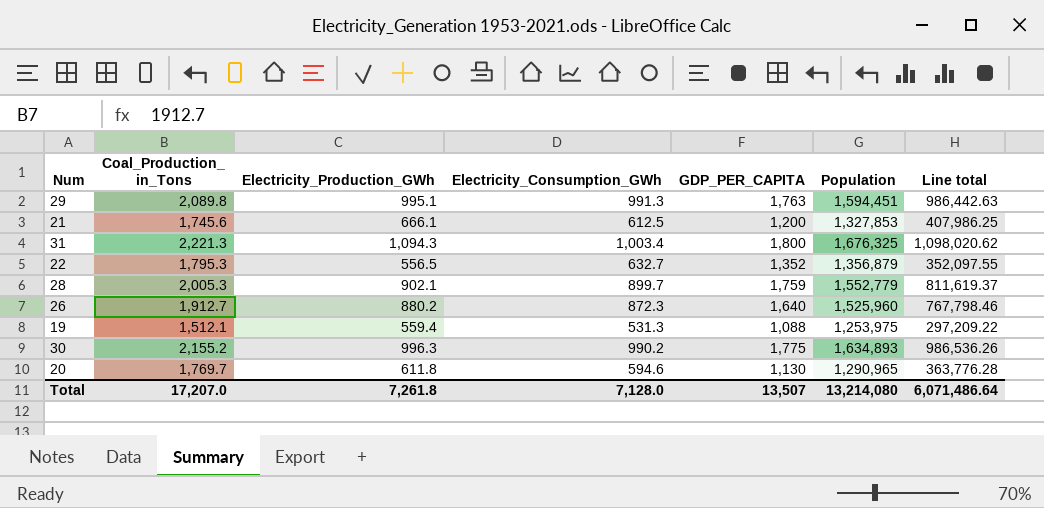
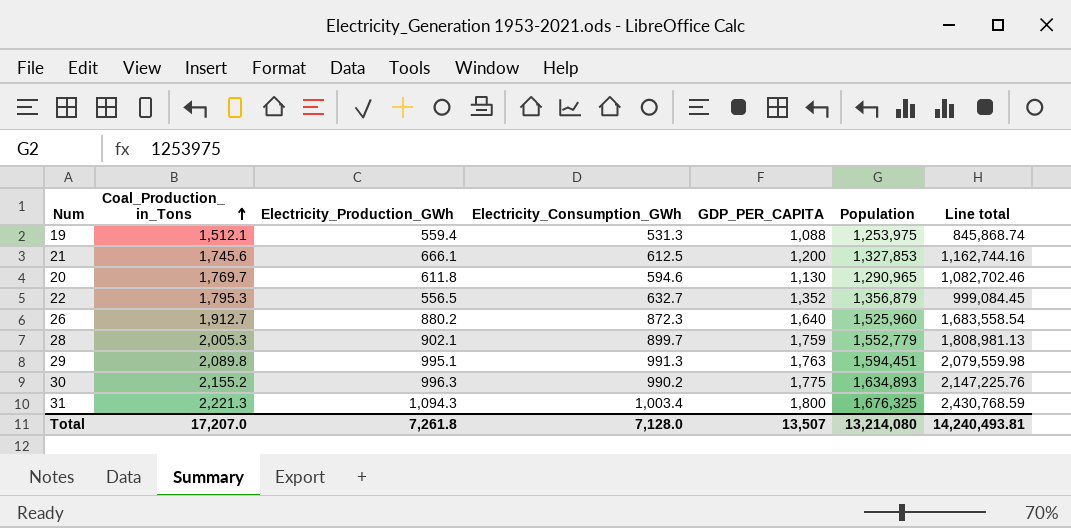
row order: none -> Coal_Production_ in_Tons ascending
column Line total | formula: [Electricity_Production_GWh] * [Electricity_Consumption_GWh] -> [Coal_Production_ in_Tons] * [Electricity_Production_GWh]
Total | Line total: 6,071,486.64 -> 14,240,493.81

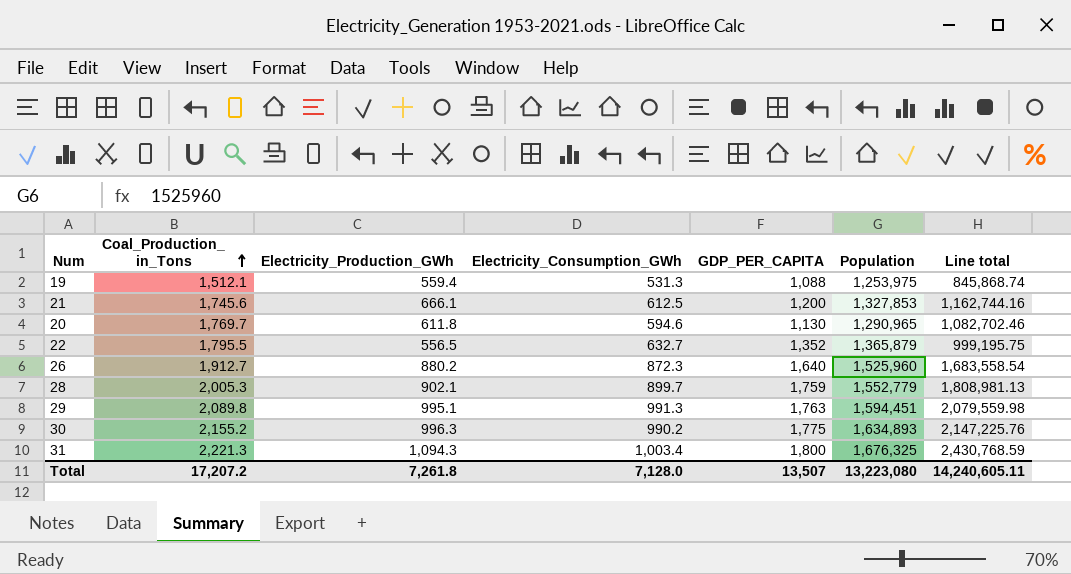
22 | Coal_Production_ in_Tons: 1,795.3 -> 1,795.5
22 | Population: 1,356,879 -> 1,365,879
22 | Line total: 999,084.45 -> 999,195.75
Total | Coal_Production_ in_Tons: 17,207.0 -> 17,207.2
Total | Population: 13,214,080 -> 13,223,080
Total | Line total: 14,240,493.81 -> 14,240,605.11

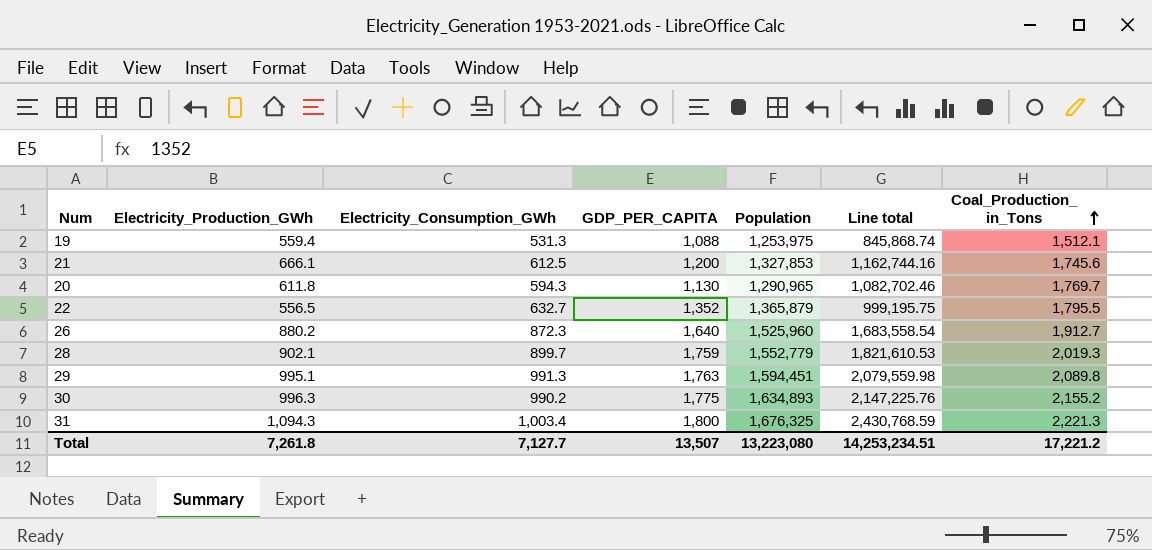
column Coal_Production_ in_Tons | position: 2 -> 7
20 | Electricity_Consumption_GWh: 594.6 -> 594.3
28 | Line total: 1,808,981.13 -> 1,821,610.53
28 | Coal_Production_ in_Tons: 2,005.3 -> 2,019.3
Total | Electricity_Consumption_GWh: 7,128.0 -> 7,127.7
Total | Line total: 14,240,605.11 -> 14,253,234.51
Total | Coal_Production_ in_Tons: 17,207.2 -> 17,221.2

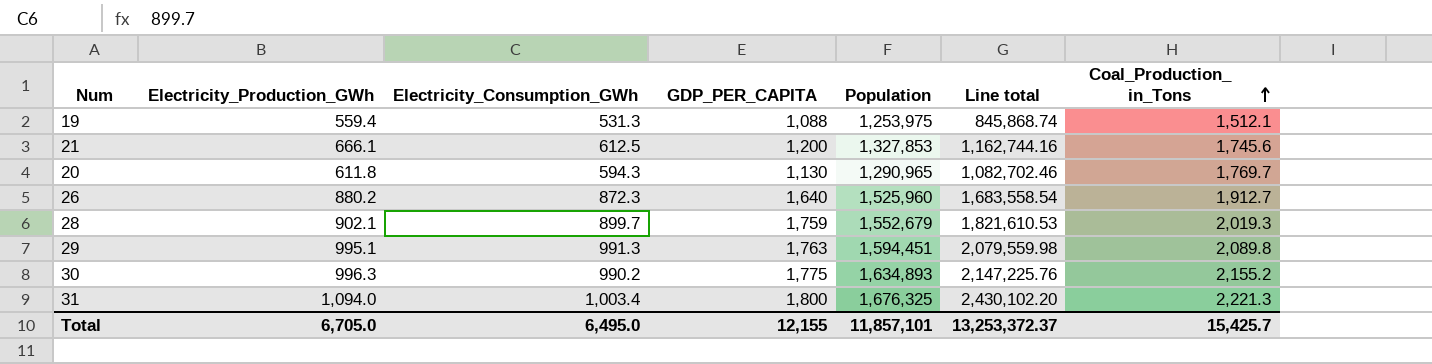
row 22: 556.5 | 632.7 | 1,352 | 1,365,879 | 999,195.75 | 1,795.5 -> none
28 | Population: 1,552,779 -> 1,552,679
31 | Electricity_Production_GWh: 1,094.3 -> 1,094.0
31 | Line total: 2,430,768.59 -> 2,430,102.20
Total | Electricity_Production_GWh: 7,261.8 -> 6,705.0
Total | Electricity_Consumption_GWh: 7,127.7 -> 6,495.0
Total | GDP_PER_CAPITA: 13,507 -> 12,155
Total | Population: 13,223,080 -> 11,857,101
Total | Line total: 14,253,234.51 -> 13,253,372.37
Total | Coal_Production_ in_Tons: 17,221.2 -> 15,425.7

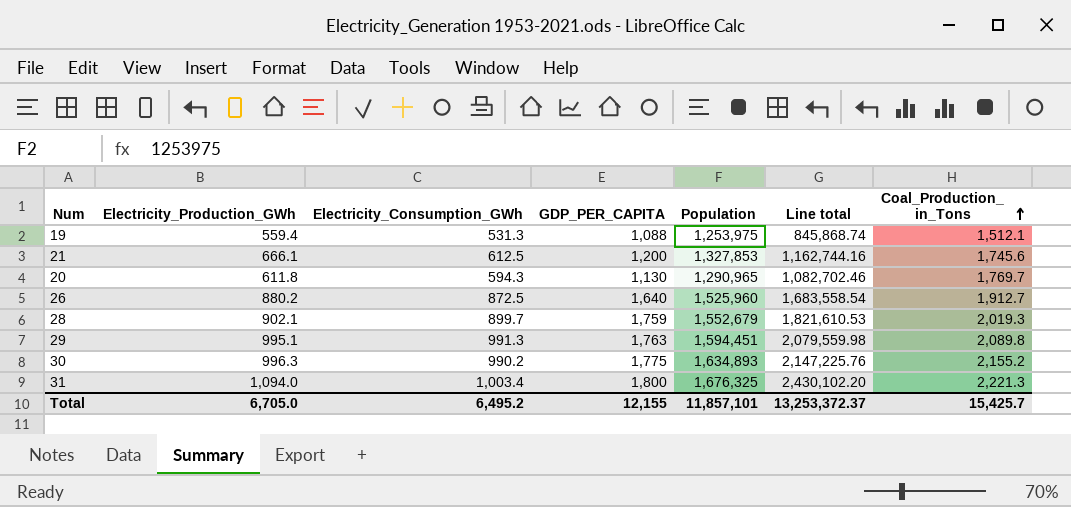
26 | Electricity_Consumption_GWh: 872.3 -> 872.5
Total | Electricity_Consumption_GWh: 6,495.0 -> 6,495.2

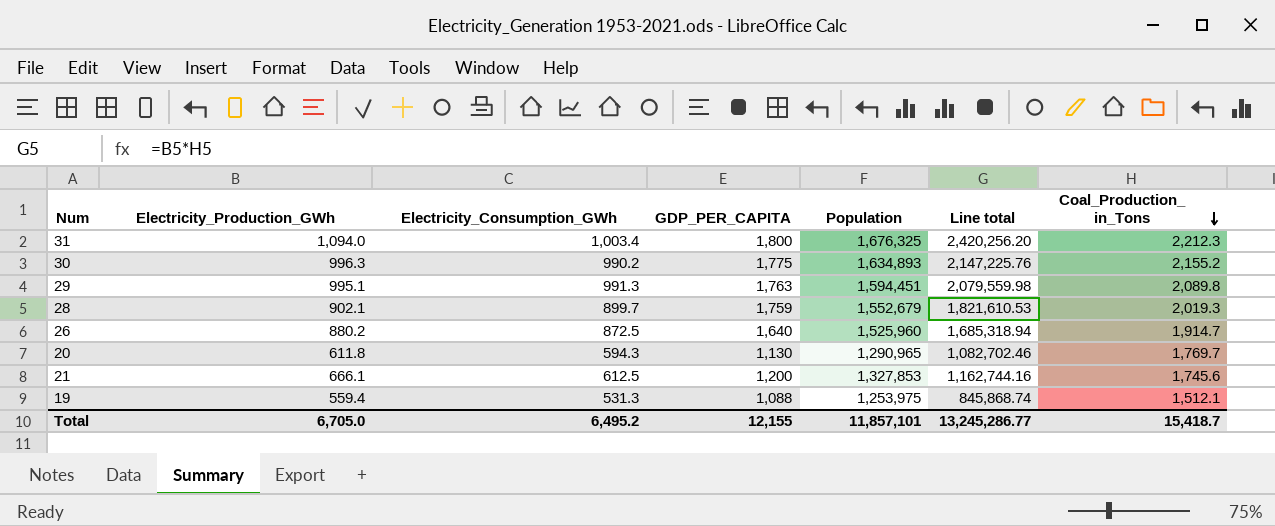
row order: Coal_Production_ in_Tons ascending -> Coal_Production_ in_Tons descending
31 | Line total: 2,430,102.20 -> 2,420,256.20
31 | Coal_Production_ in_Tons: 2,221.3 -> 2,212.3
26 | Line total: 1,683,558.54 -> 1,685,318.94
26 | Coal_Production_ in_Tons: 1,912.7 -> 1,914.7
Total | Line total: 13,253,372.37 -> 13,245,286.77
Total | Coal_Production_ in_Tons: 15,425.7 -> 15,418.7

